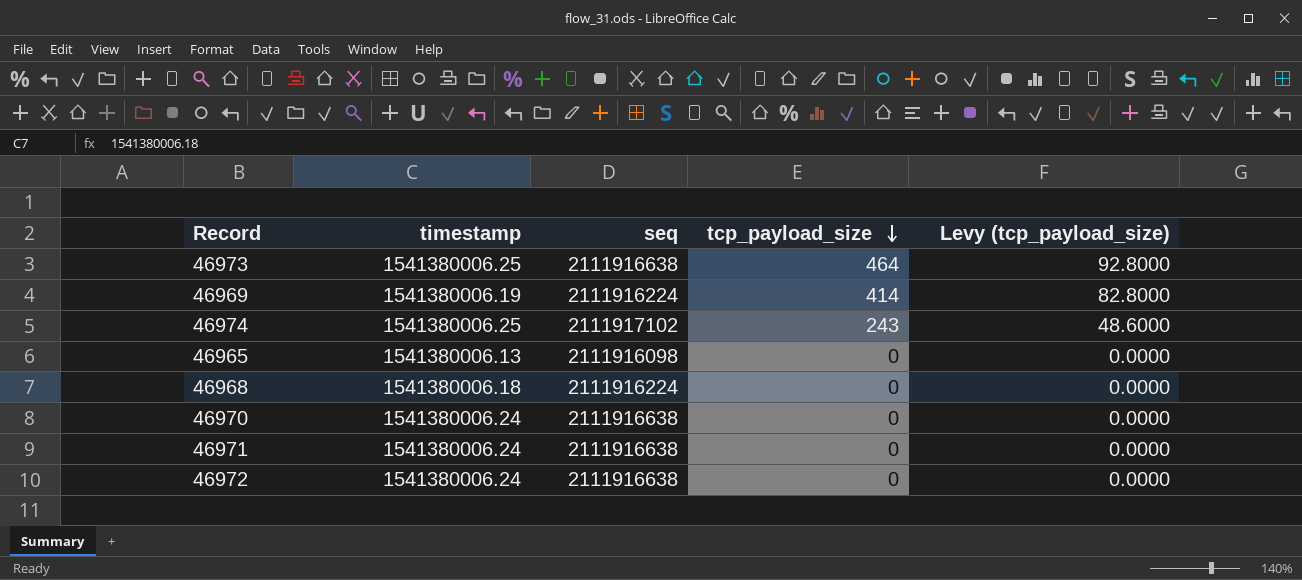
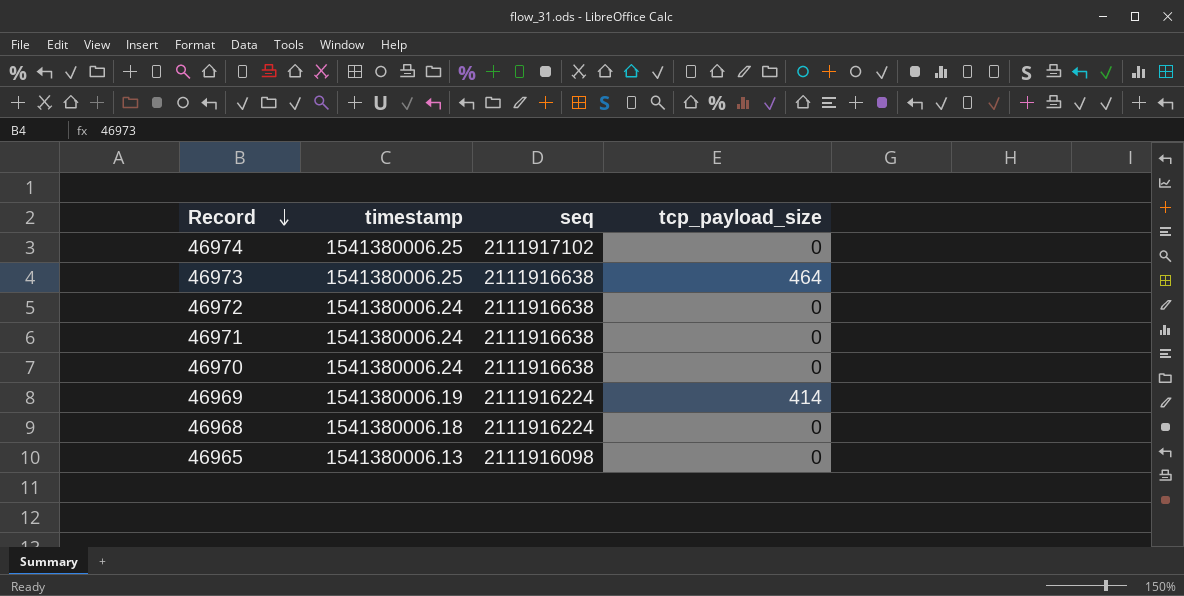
row order: tcp_payload_size descending -> Record descending
column Levy (tcp_payload_size) | formula: [tcp_payload_size] * 0.2 -> none
46974 | tcp_payload_size: 243 -> 0

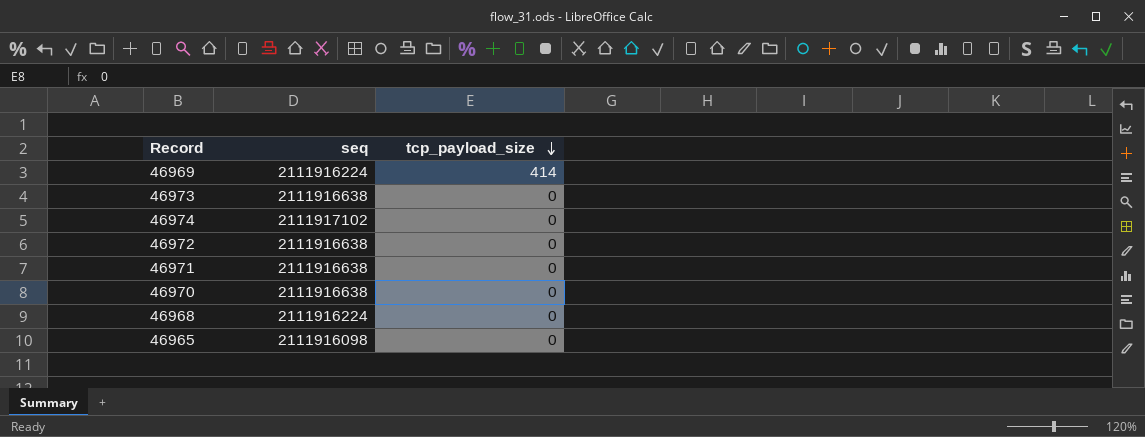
row order: Record descending -> tcp_payload_size descending
column timestamp | position: 2 -> none
46973 | tcp_payload_size: 464 -> 0

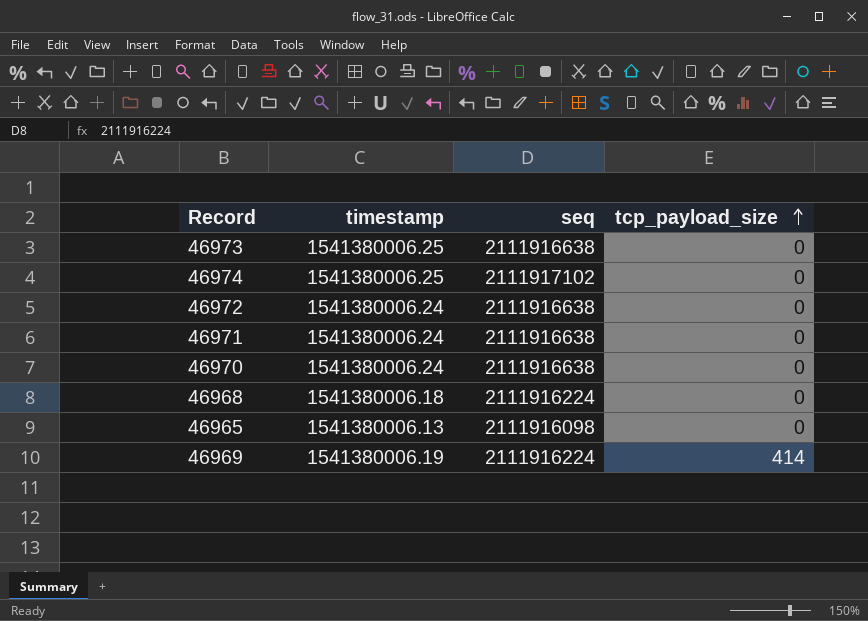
row order: tcp_payload_size descending -> tcp_payload_size ascending
column timestamp | position: none -> 2

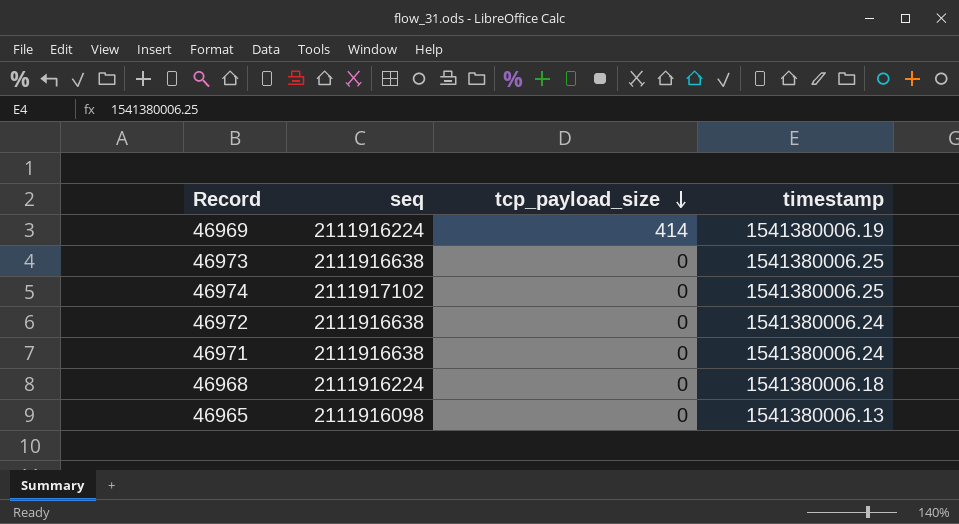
row order: tcp_payload_size ascending -> tcp_payload_size descending
column timestamp | position: 2 -> 4
row 46970: 1541380006.24 | 2111916638 | 0 -> none

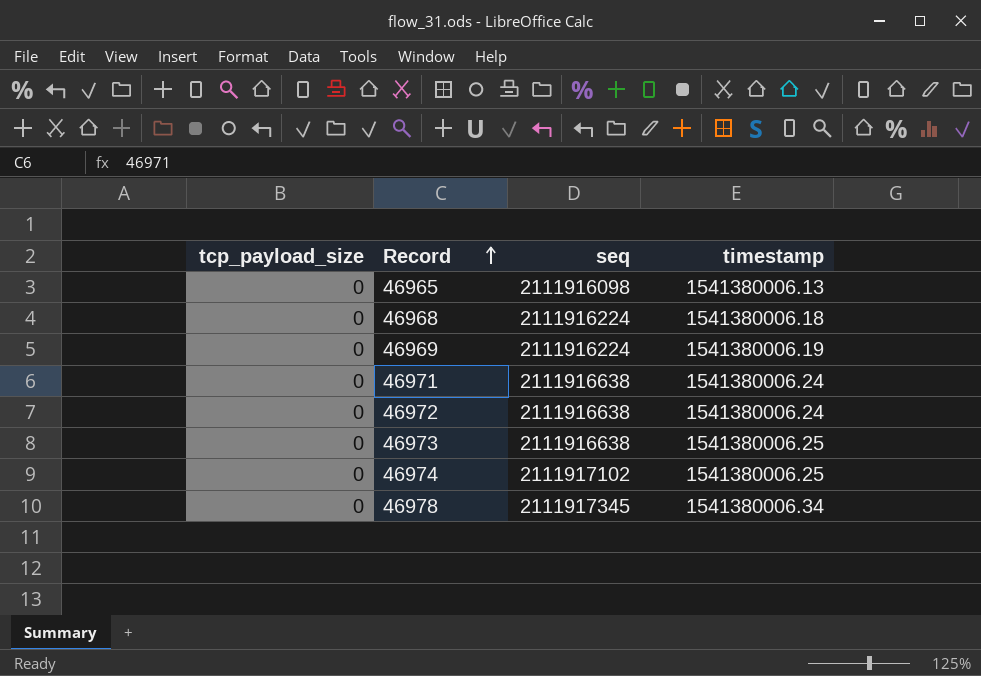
row order: tcp_payload_size descending -> Record ascending
column tcp_payload_size | position: 3 -> 1
46969 | tcp_payload_size: 414 -> 0
row 46978: none -> 0 | 2111917345 | 1541380006.34

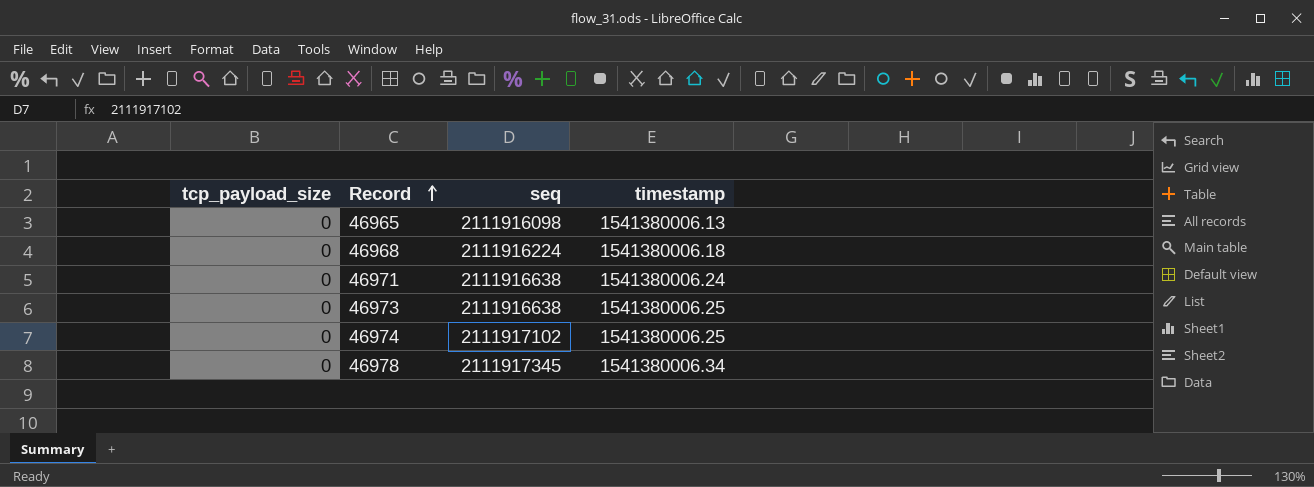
row 46969: 0 | 2111916224 | 1541380006.19 -> none
row 46972: 0 | 2111916638 | 1541380006.24 -> none

